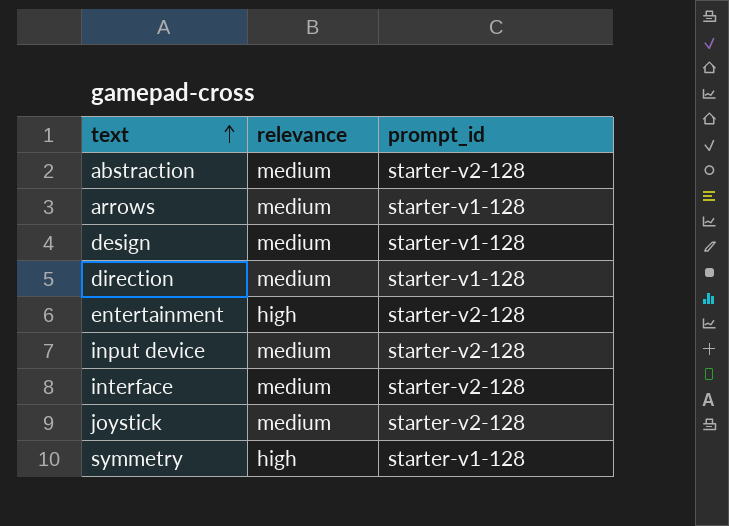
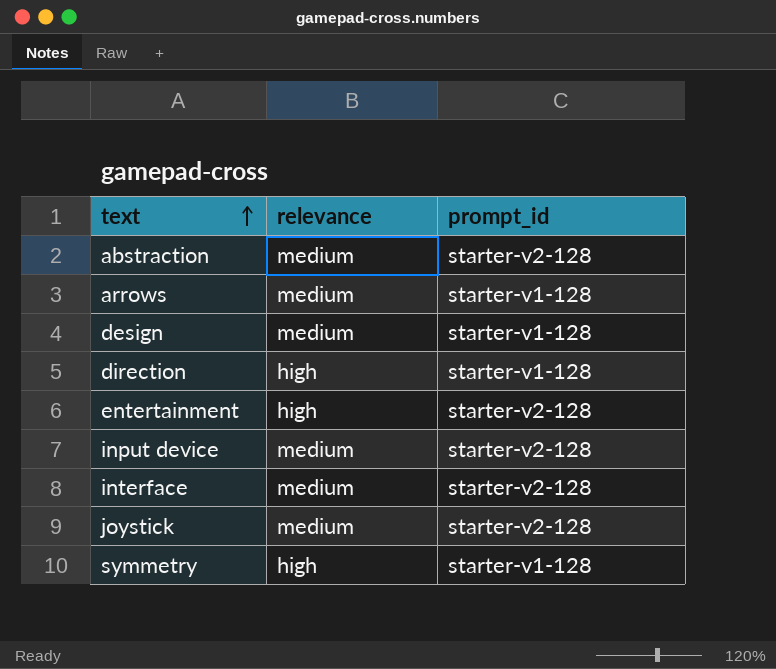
direction | relevance: medium -> high

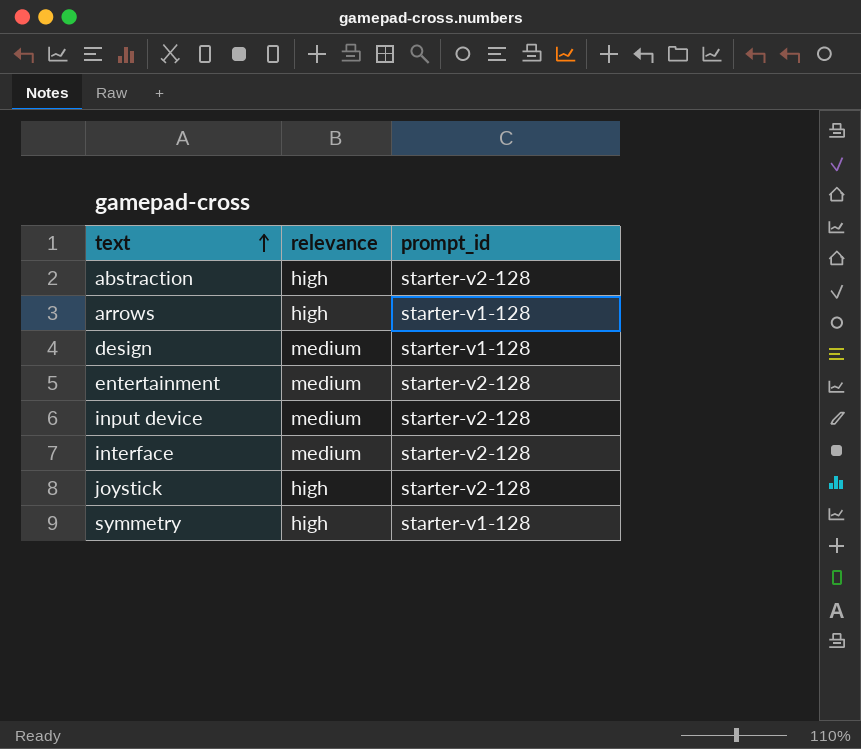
row direction: high | starter-v1-128 -> none
abstraction | relevance: medium -> high
arrows | relevance: medium -> high
entertainment | relevance: high -> medium
joystick | relevance: medium -> high

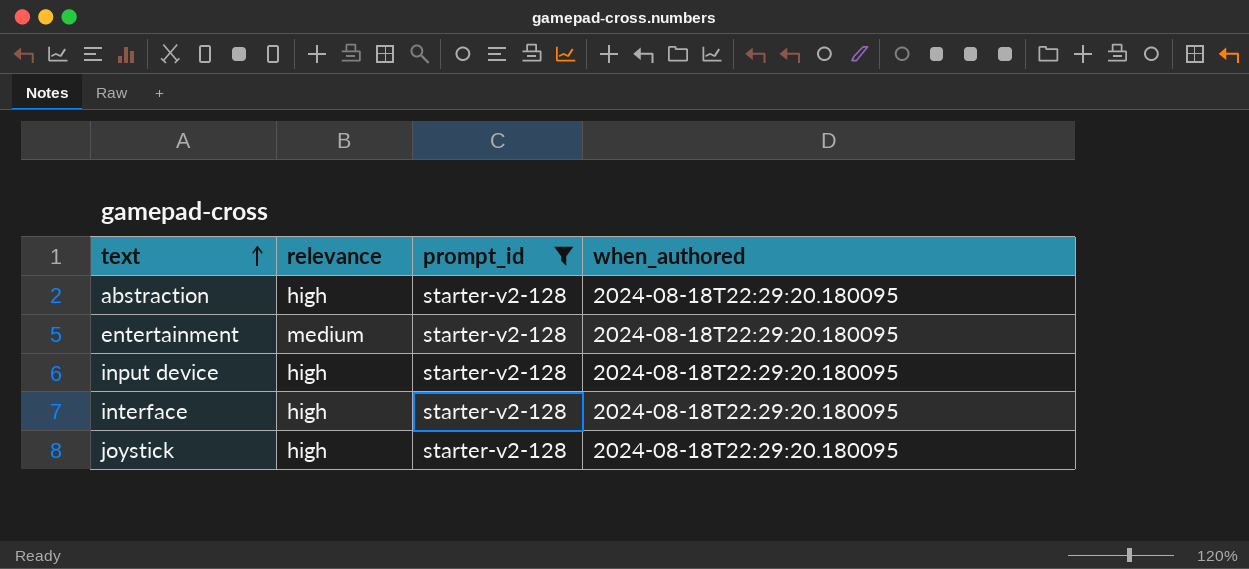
filter: none -> prompt_id = starter-v2-128
column when_authored | position: none -> 4
input device | relevance: medium -> high
interface | relevance: medium -> high

